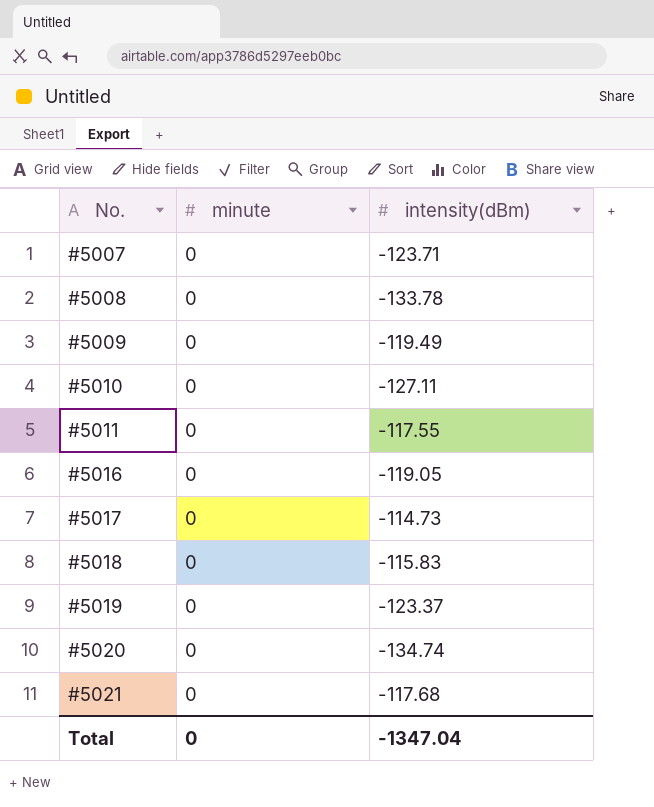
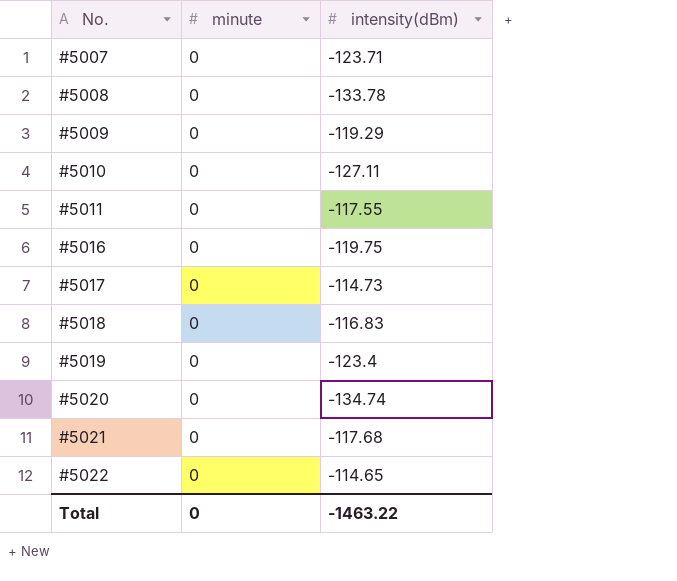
#5009 | intensity(dBm): -119.49 -> -119.29
#5016 | intensity(dBm): -119.05 -> -119.75
#5018 | intensity(dBm): -115.83 -> -116.83
#5019 | intensity(dBm): -123.37 -> -123.4
row #5022: none -> 0 | -114.65
Total | intensity(dBm): -1347.04 -> -1463.22

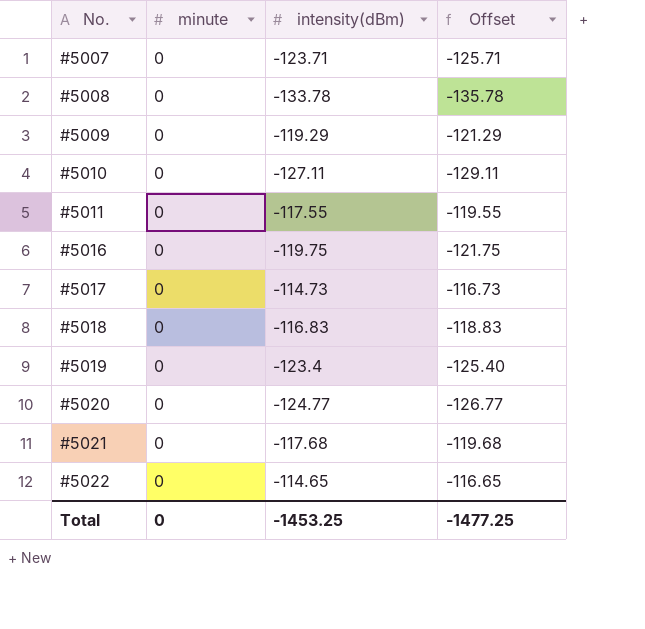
column Offset | formula: none -> [intensity(dBm)] - 2
#5020 | intensity(dBm): -134.74 -> -124.77
Total | intensity(dBm): -1463.22 -> -1453.25

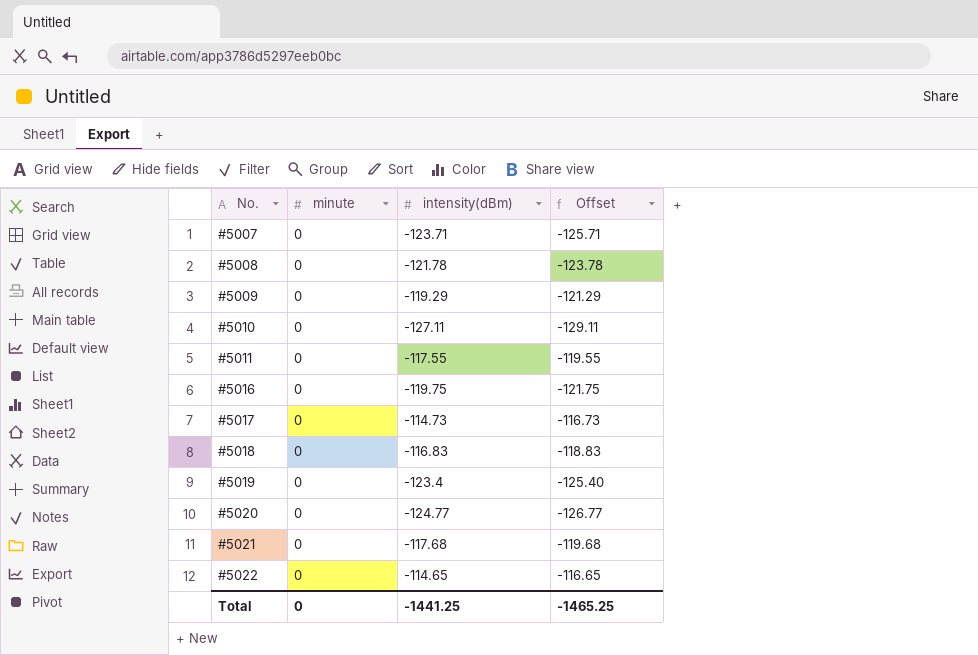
#5008 | intensity(dBm): -133.78 -> -121.78
#5008 | Offset: -135.78 -> -123.78
Total | intensity(dBm): -1453.25 -> -1441.25
Total | Offset: -1477.25 -> -1465.25

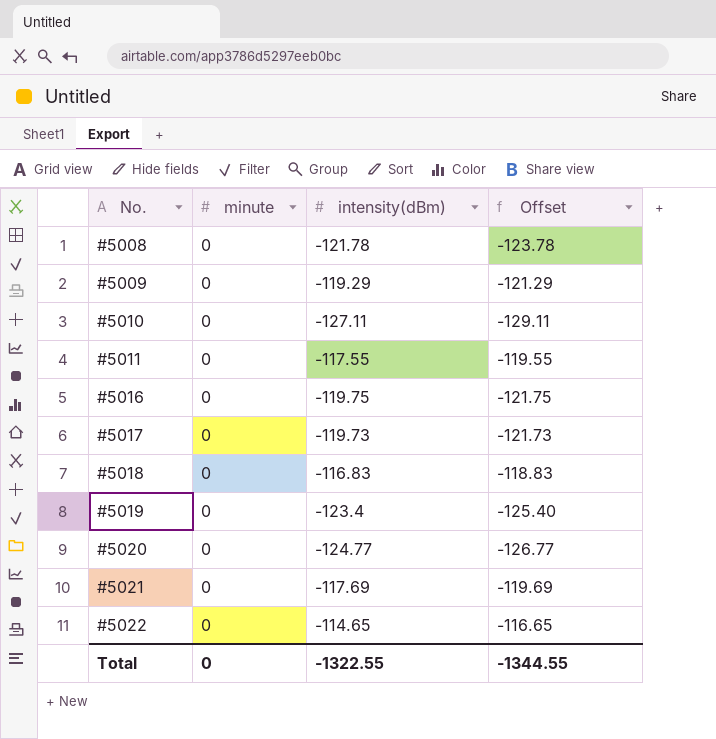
row #5007: 0 | -123.71 | -125.71 -> none
#5017 | intensity(dBm): -114.73 -> -119.73
#5017 | Offset: -116.73 -> -121.73
#5021 | intensity(dBm): -117.68 -> -117.69
#5021 | Offset: -119.68 -> -119.69
Total | intensity(dBm): -1441.25 -> -1322.55
Total | Offset: -1465.25 -> -1344.55

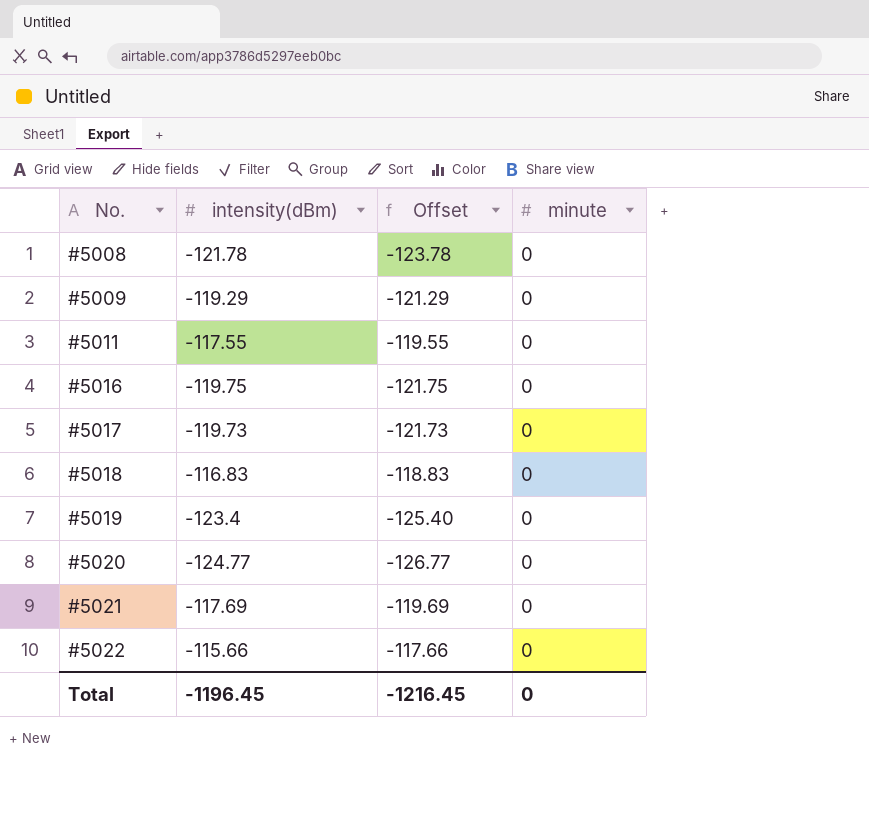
column minute | position: 2 -> 4
row #5010: 0 | -127.11 | -129.11 -> none
#5022 | intensity(dBm): -114.65 -> -115.66
#5022 | Offset: -116.65 -> -117.66
Total | intensity(dBm): -1322.55 -> -1196.45
Total | Offset: -1344.55 -> -1216.45

